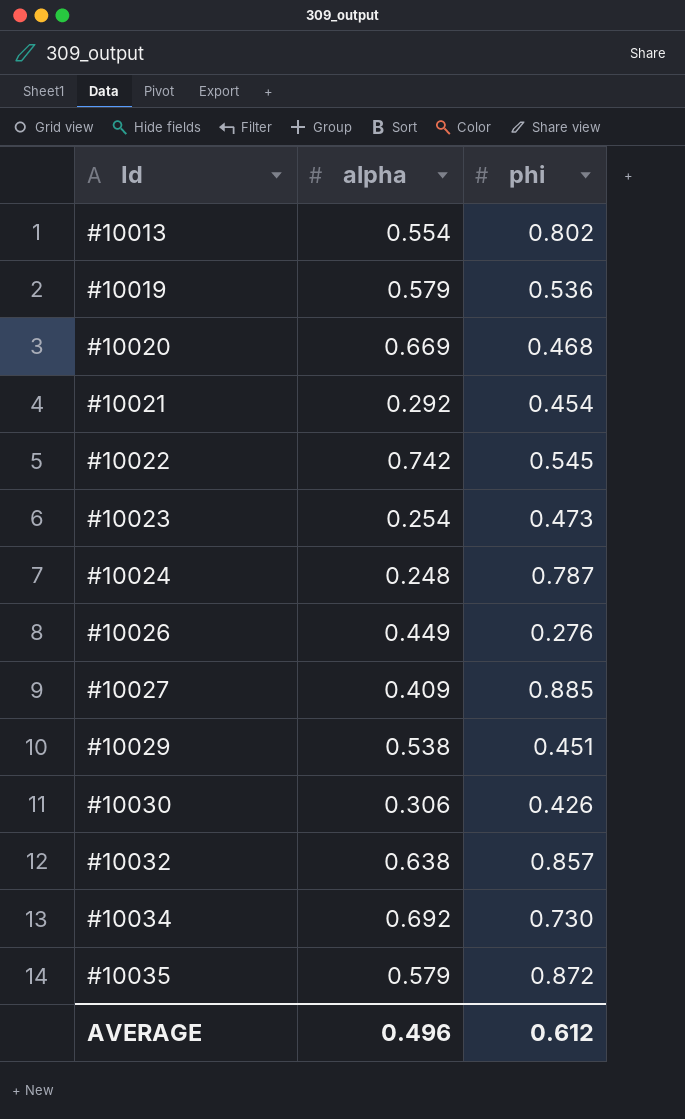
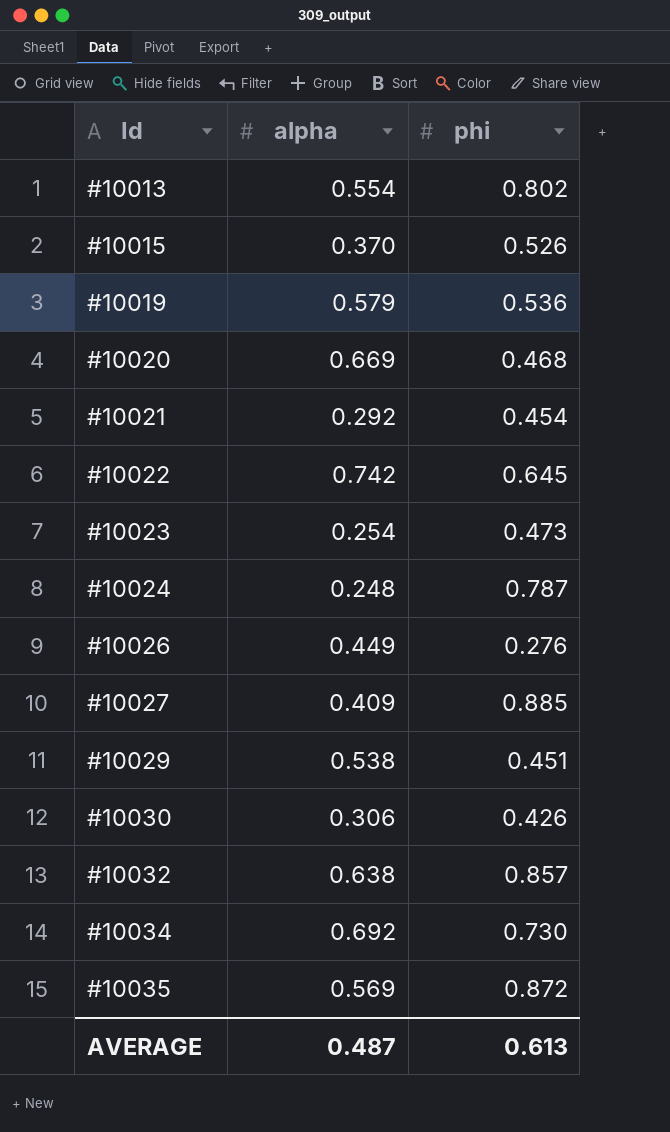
row #10015: none -> 0.370 | 0.526
#10022 | phi: 0.545 -> 0.645
#10035 | alpha: 0.579 -> 0.569
AVERAGE | alpha: 0.496 -> 0.487
AVERAGE | phi: 0.612 -> 0.613

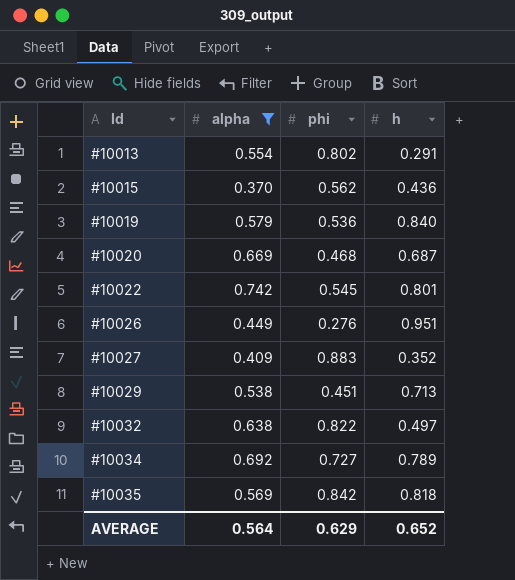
filter: none -> alpha >= 0.370
column h | position: none -> 4
#10015 | phi: 0.526 -> 0.562
#10022 | phi: 0.645 -> 0.545
#10027 | phi: 0.885 -> 0.883
#10032 | phi: 0.857 -> 0.822
#10034 | phi: 0.730 -> 0.727
#10035 | phi: 0.872 -> 0.842
AVERAGE | alpha: 0.487 -> 0.564
AVERAGE | phi: 0.613 -> 0.629

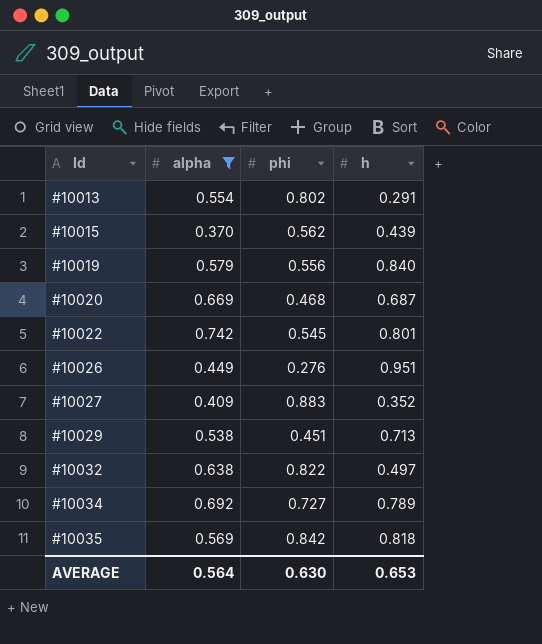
#10015 | h: 0.436 -> 0.439
#10019 | phi: 0.536 -> 0.556
AVERAGE | phi: 0.629 -> 0.630
AVERAGE | h: 0.652 -> 0.653

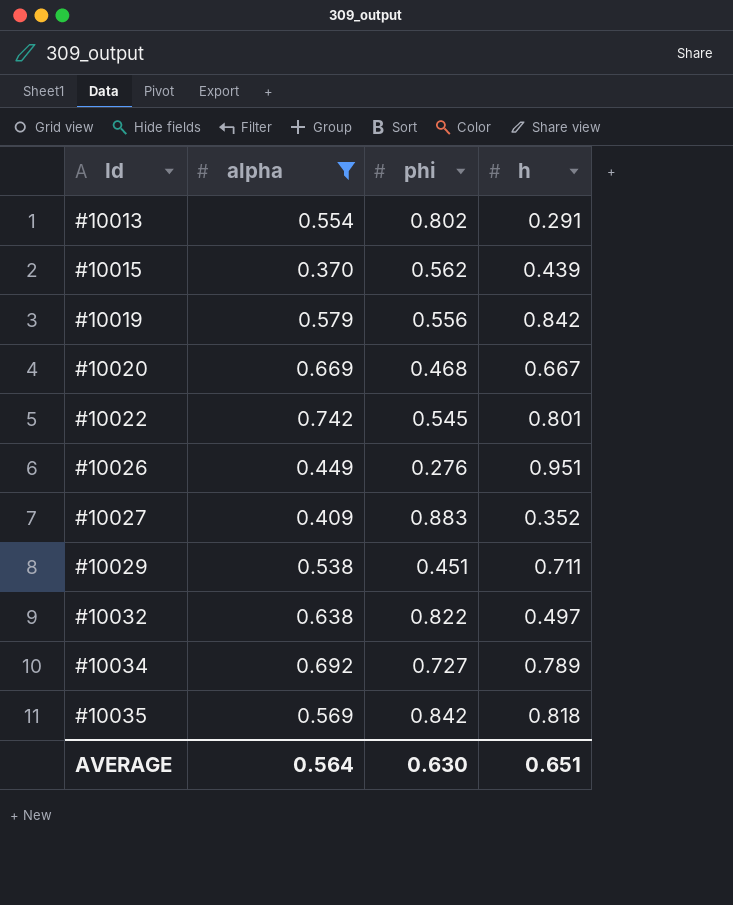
#10019 | h: 0.840 -> 0.842
#10020 | h: 0.687 -> 0.667
#10029 | h: 0.713 -> 0.711
AVERAGE | h: 0.653 -> 0.651

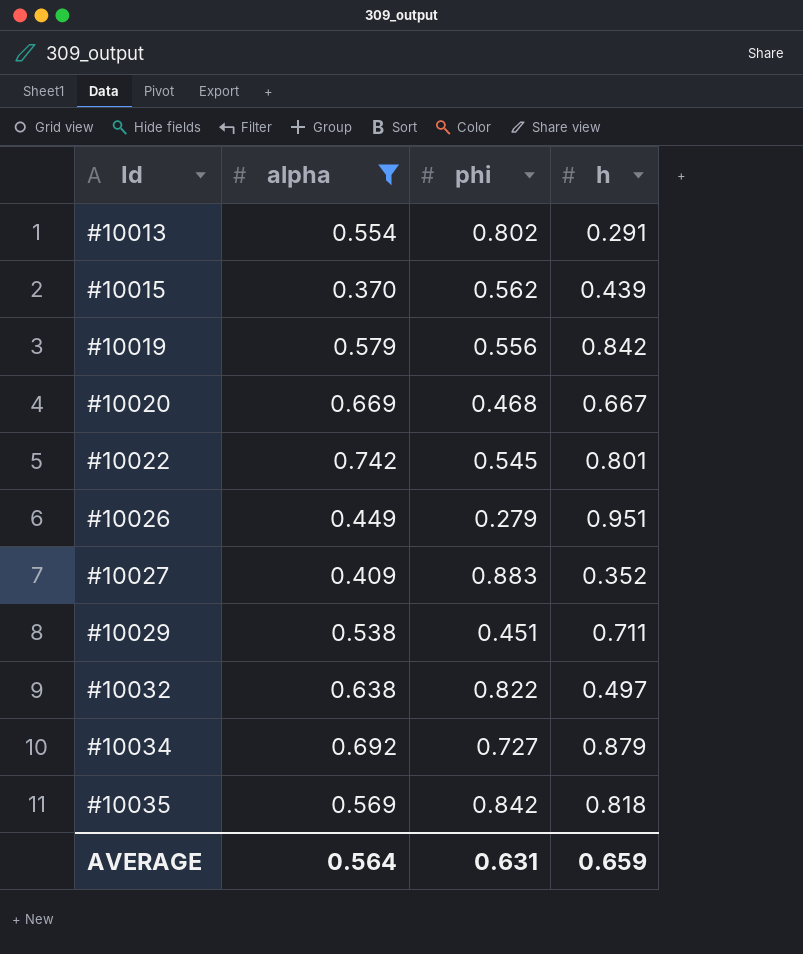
#10026 | phi: 0.276 -> 0.279
#10034 | h: 0.789 -> 0.879
AVERAGE | phi: 0.630 -> 0.631
AVERAGE | h: 0.651 -> 0.659

